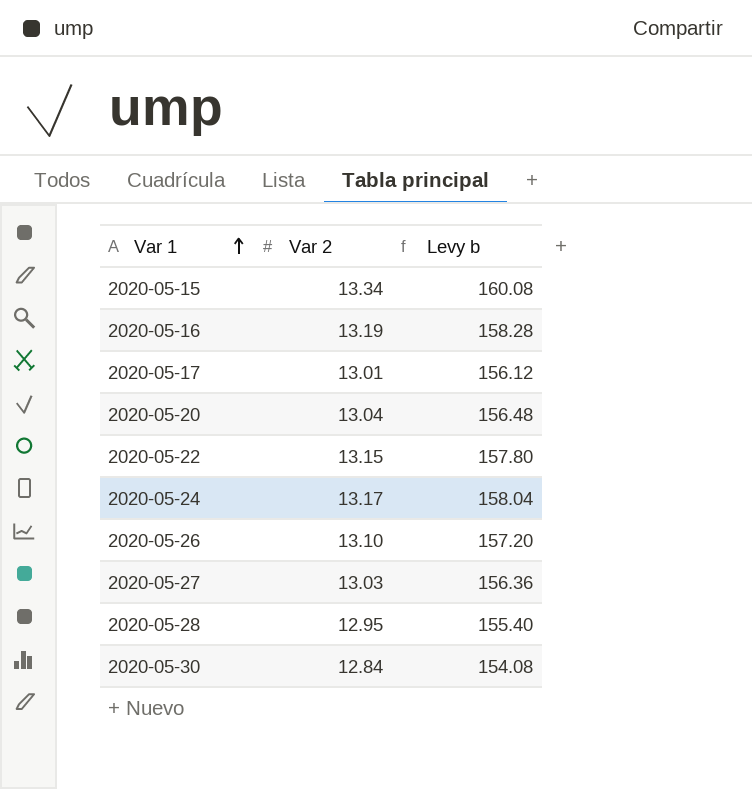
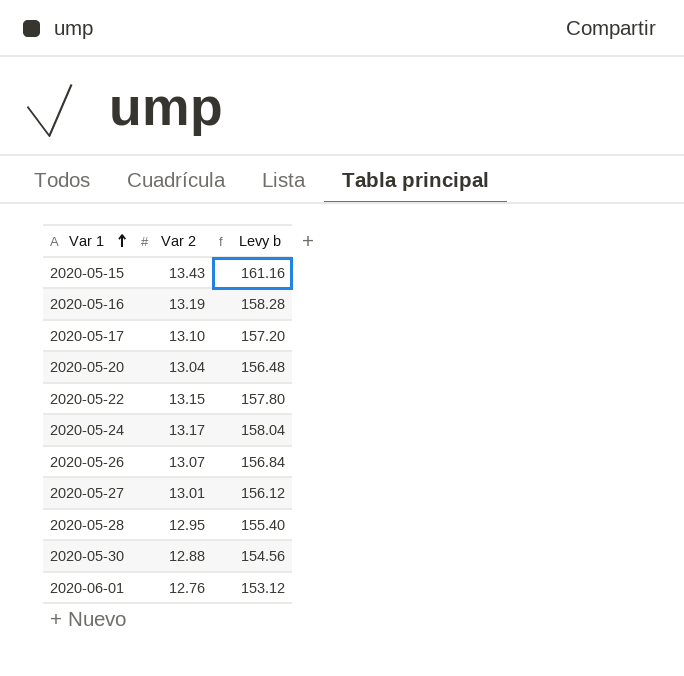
2020-05-15 | Var 2: 13.34 -> 13.43
2020-05-15 | Levy b: 160.08 -> 161.16
2020-05-17 | Var 2: 13.01 -> 13.10
2020-05-17 | Levy b: 156.12 -> 157.20
2020-05-26 | Var 2: 13.10 -> 13.07
2020-05-26 | Levy b: 157.20 -> 156.84
2020-05-27 | Var 2: 13.03 -> 13.01
2020-05-27 | Levy b: 156.36 -> 156.12
2020-05-30 | Var 2: 12.84 -> 12.88
2020-05-30 | Levy b: 154.08 -> 154.56
row 2020-06-01: none -> 12.76 | 153.12

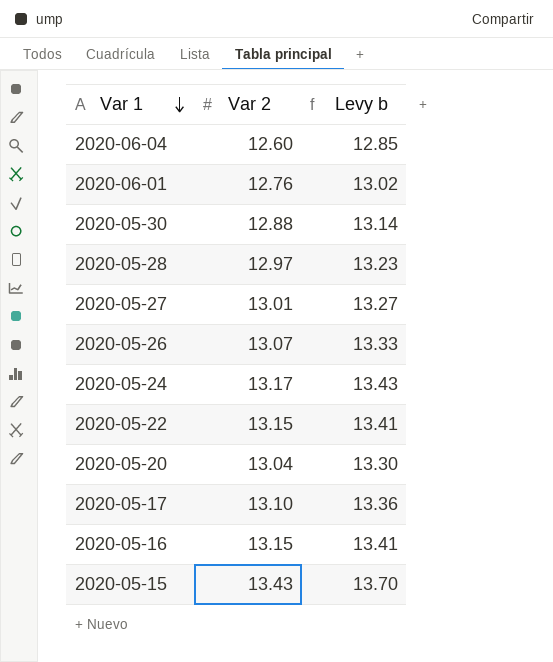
row order: Var 1 ascending -> Var 1 descending
column Levy b | formula: [Var 2] * 12 -> [Var 2] * 1.02
row 2020-06-04: none -> 12.60 | 12.85
2020-05-28 | Var 2: 12.95 -> 12.97
2020-05-16 | Var 2: 13.19 -> 13.15

